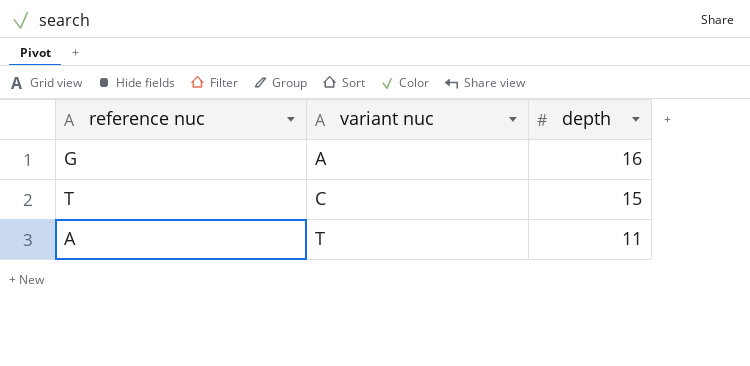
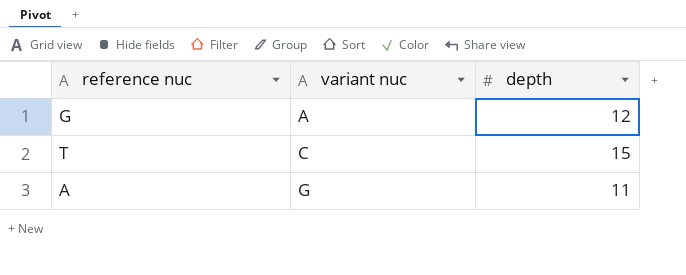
G | depth: 16 -> 12
A | variant nuc: T -> G

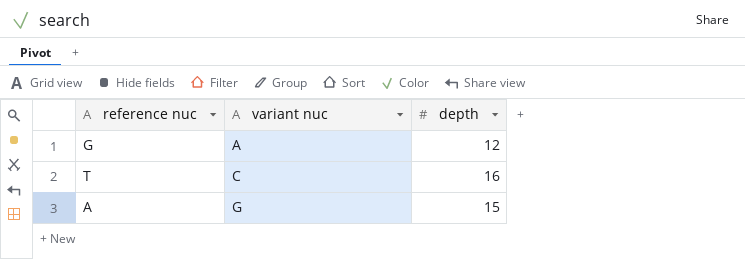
T | depth: 15 -> 16
A | depth: 11 -> 15

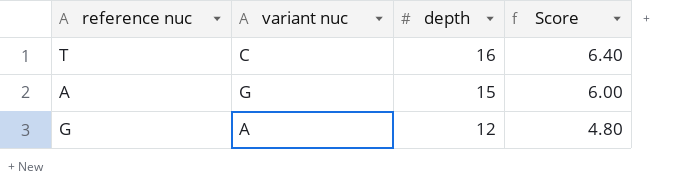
row order: variant nuc ascending -> depth descending
column Score | formula: none -> [depth] * 0.4

